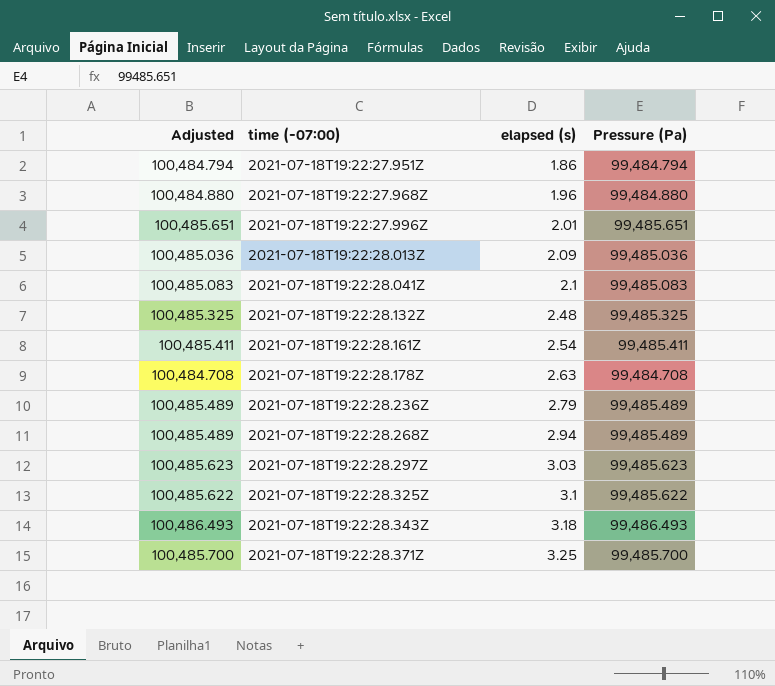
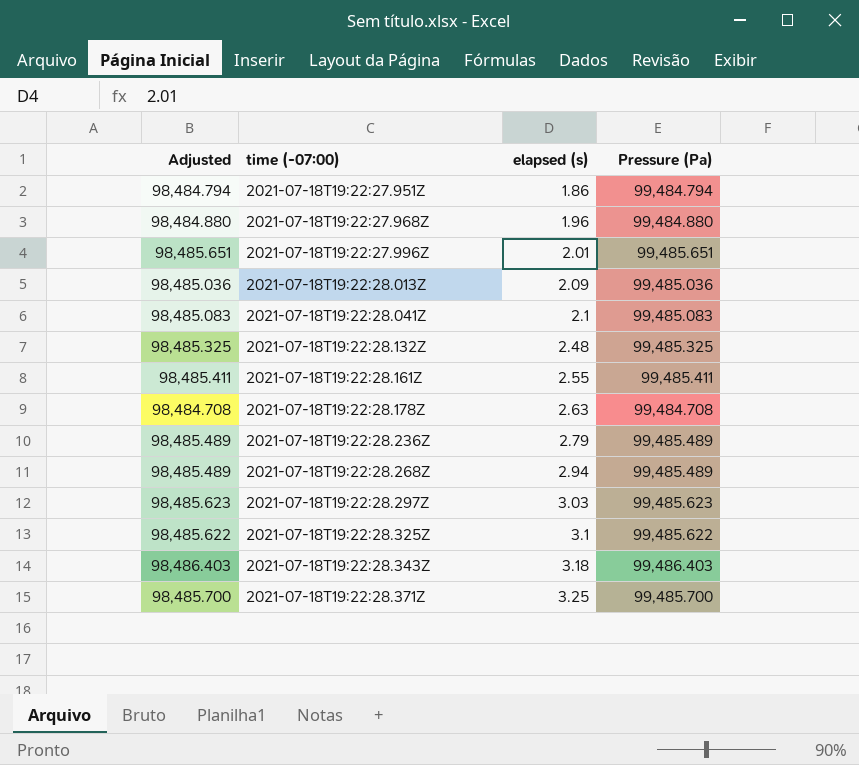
column Adjusted | formula: [Pressure (Pa)] + 1000 -> [Pressure (Pa)] - 1000
2021-07-18T19:22:28.161Z | elapsed (s): 2.54 -> 2.55
2021-07-18T19:22:28.343Z | Pressure (Pa): 99,486.493 -> 99,486.403

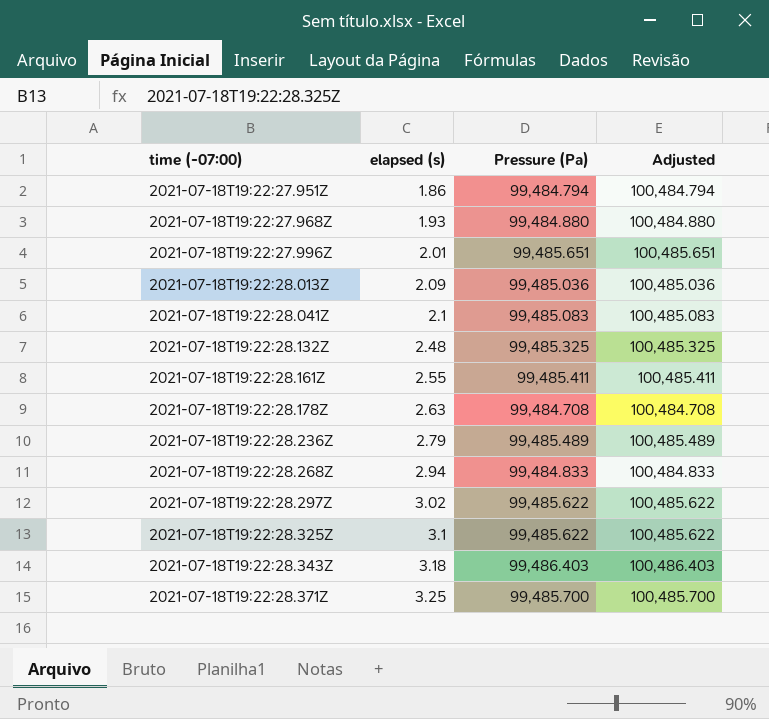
column Adjusted | formula: [Pressure (Pa)] - 1000 -> [Pressure (Pa)] + 1000
column Adjusted | position: 1 -> 4
2021-07-18T19:22:27.968Z | elapsed (s): 1.96 -> 1.93
2021-07-18T19:22:28.268Z | Pressure (Pa): 99,485.489 -> 99,484.833
2021-07-18T19:22:28.297Z | elapsed (s): 3.03 -> 3.02
2021-07-18T19:22:28.297Z | Pressure (Pa): 99,485.623 -> 99,485.622

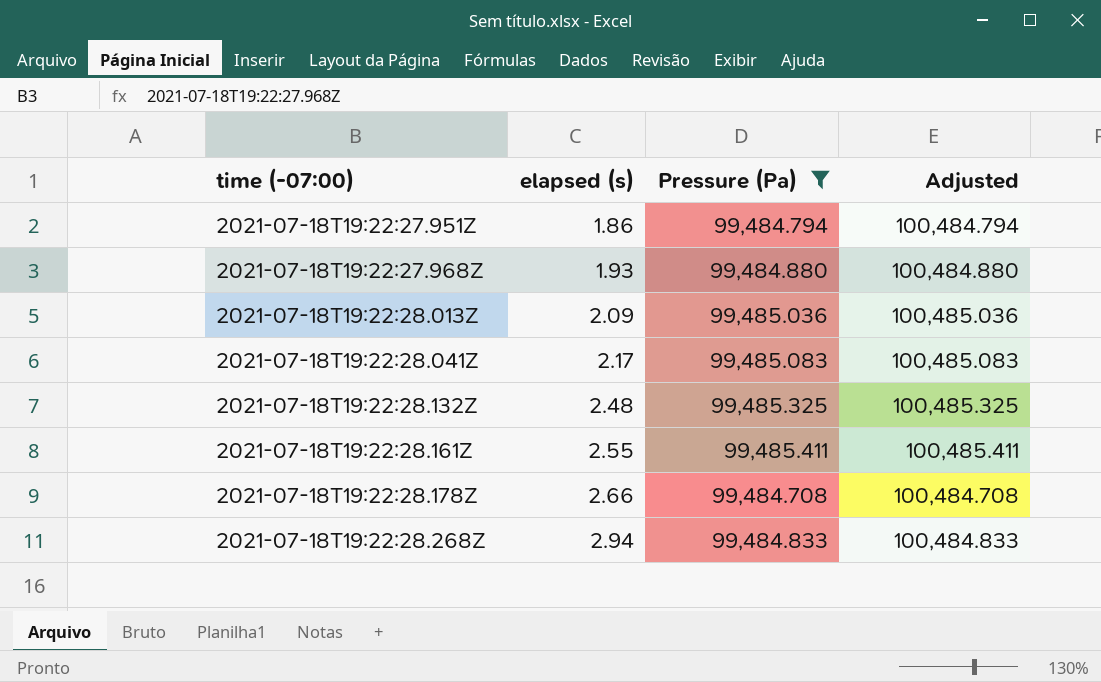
filter: none -> Pressure (Pa) <= 99,485.411
2021-07-18T19:22:28.041Z | elapsed (s): 2.1 -> 2.17
2021-07-18T19:22:28.178Z | elapsed (s): 2.63 -> 2.66

